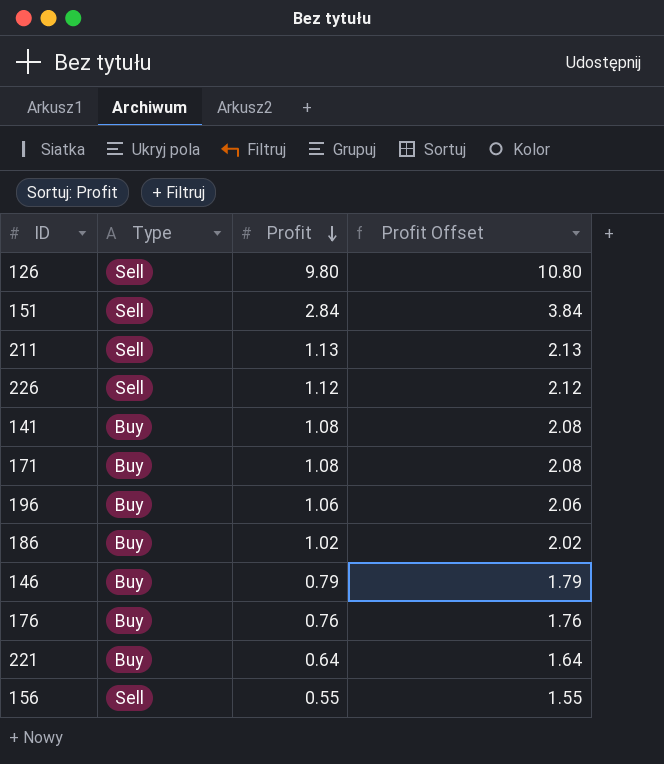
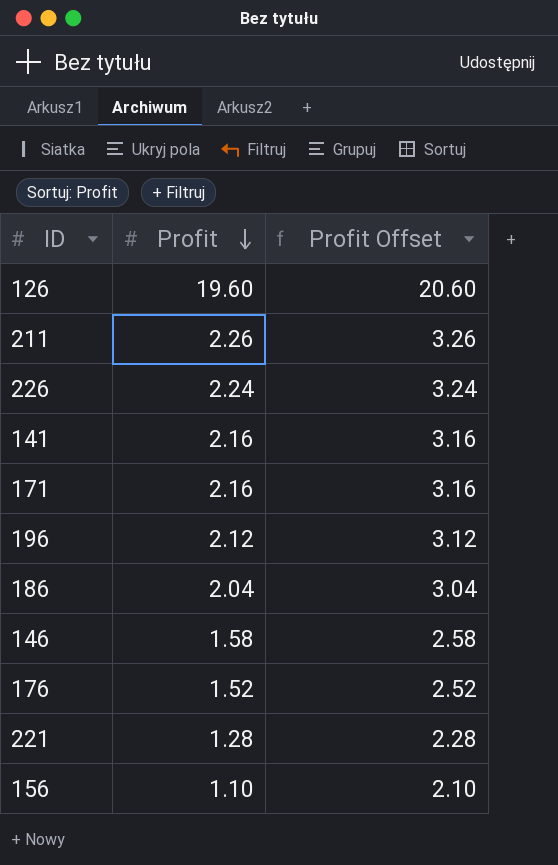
column Type | position: 2 -> none
row 151: Sell | 2.84 | 3.84 -> none
126 | Profit: 9.80 -> 19.60
126 | Profit Offset: 10.80 -> 20.60
211 | Profit: 1.13 -> 2.26
211 | Profit Offset: 2.13 -> 3.26
226 | Profit: 1.12 -> 2.24
226 | Profit Offset: 2.12 -> 3.24
141 | Profit: 1.08 -> 2.16
141 | Profit Offset: 2.08 -> 3.16
171 | Profit: 1.08 -> 2.16
171 | Profit Offset: 2.08 -> 3.16
196 | Profit: 1.06 -> 2.12
196 | Profit Offset: 2.06 -> 3.12
186 | Profit: 1.02 -> 2.04
186 | Profit Offset: 2.02 -> 3.04
146 | Profit: 0.79 -> 1.58
146 | Profit Offset: 1.79 -> 2.58
176 | Profit: 0.76 -> 1.52
176 | Profit Offset: 1.76 -> 2.52
221 | Profit: 0.64 -> 1.28
221 | Profit Offset: 1.64 -> 2.28
156 | Profit: 0.55 -> 1.10
156 | Profit Offset: 1.55 -> 2.10

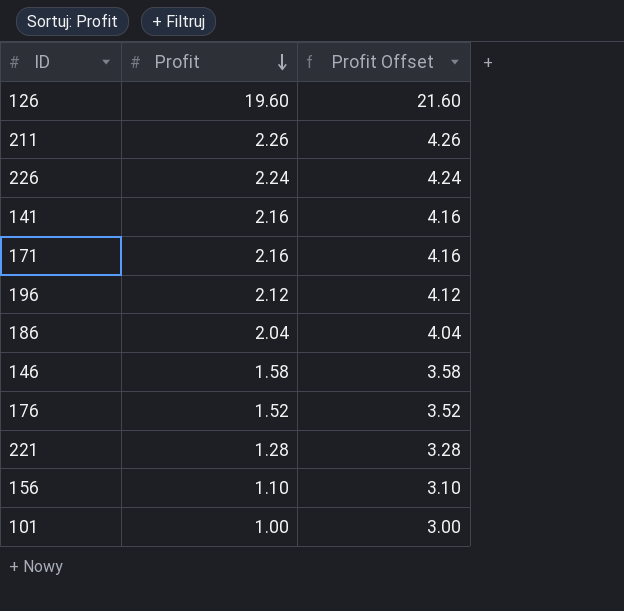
column Profit Offset | formula: [Profit] + 1 -> [Profit] + 2
row 101: none -> 1.00 | 3.00

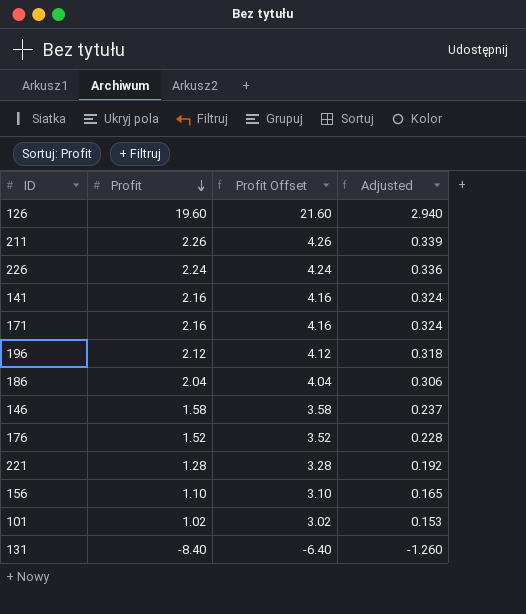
column Adjusted | formula: none -> [Profit] * 0.15
101 | Profit: 1.00 -> 1.02
101 | Profit Offset: 3.00 -> 3.02
row 131: none -> -8.40 | -6.40 | -1.260

